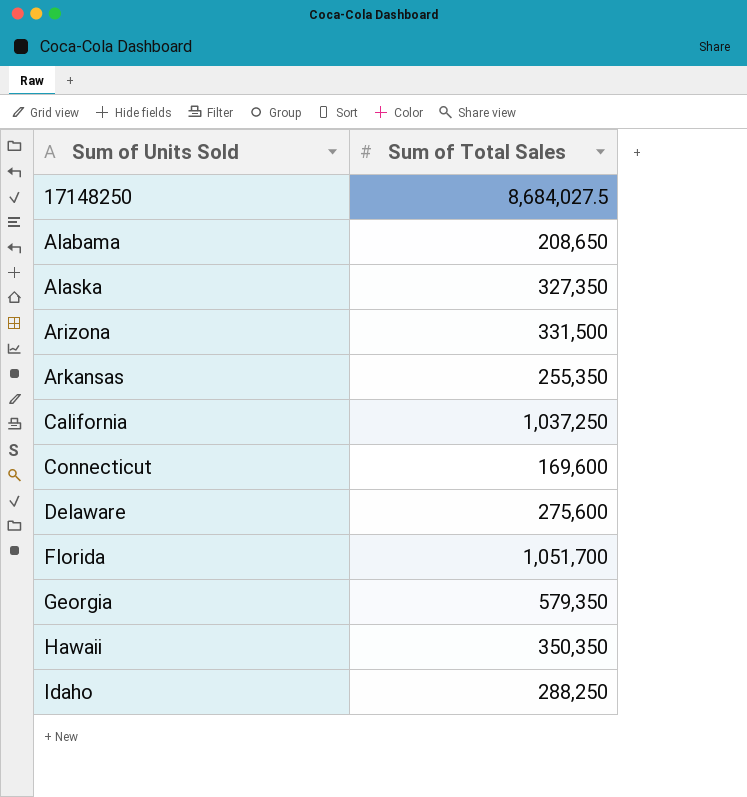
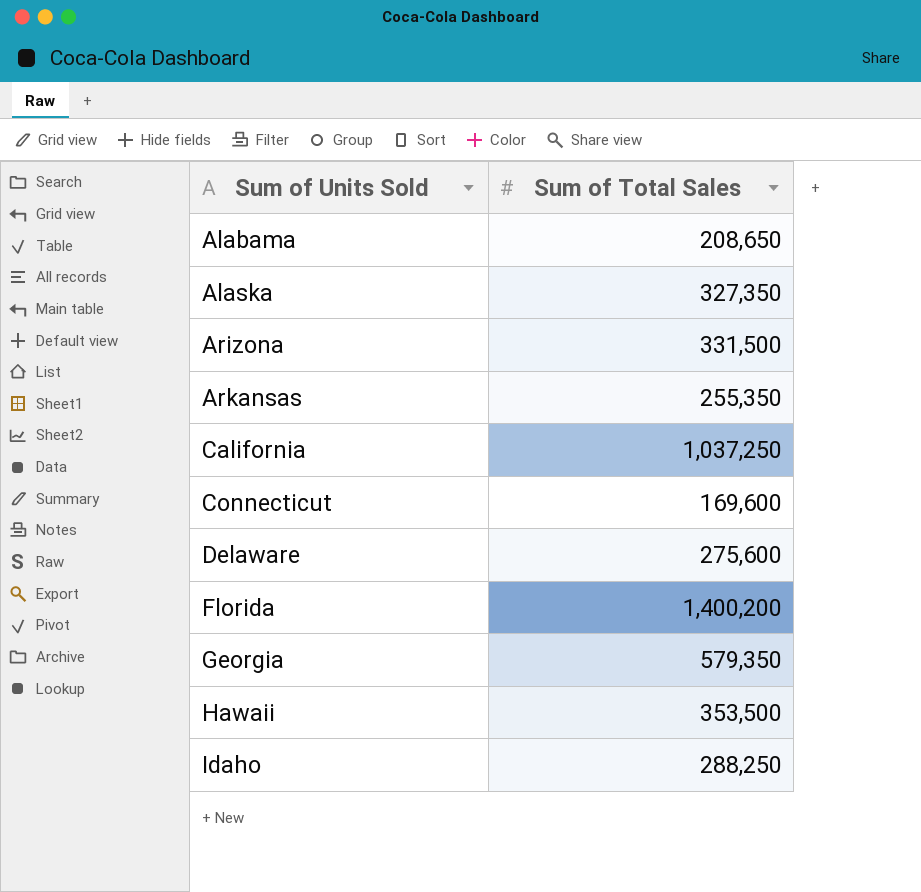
row 17148250: 8,684,027.5 -> none
Florida | Sum of Total Sales: 1,051,700 -> 1,400,200
Hawaii | Sum of Total Sales: 350,350 -> 353,500

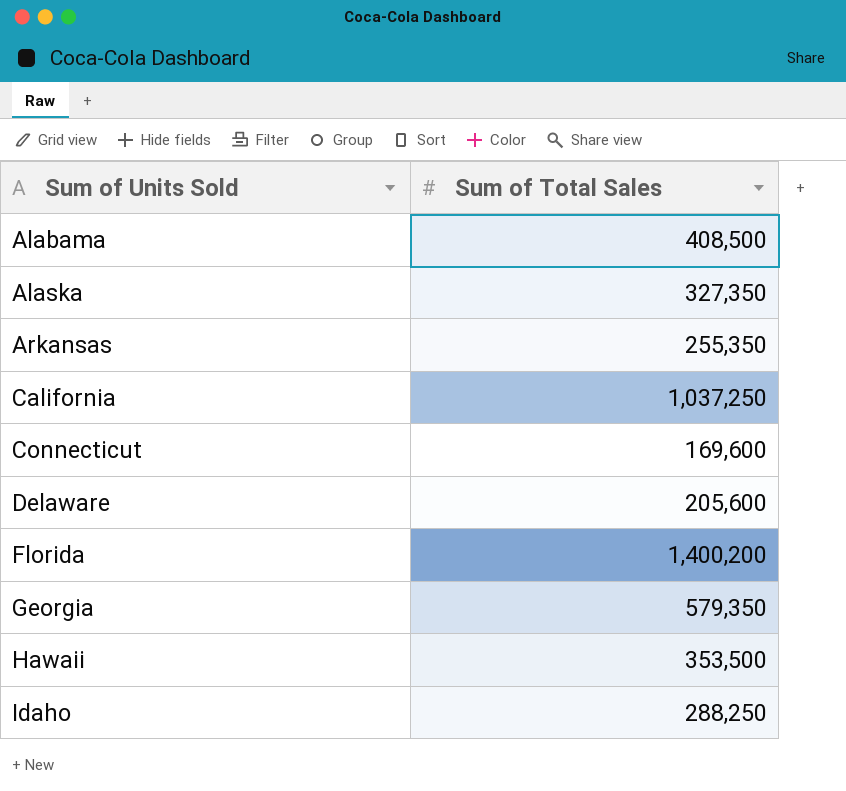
row Arizona: 331,500 -> none
Alabama | Sum of Total Sales: 208,650 -> 408,500
Delaware | Sum of Total Sales: 275,600 -> 205,600

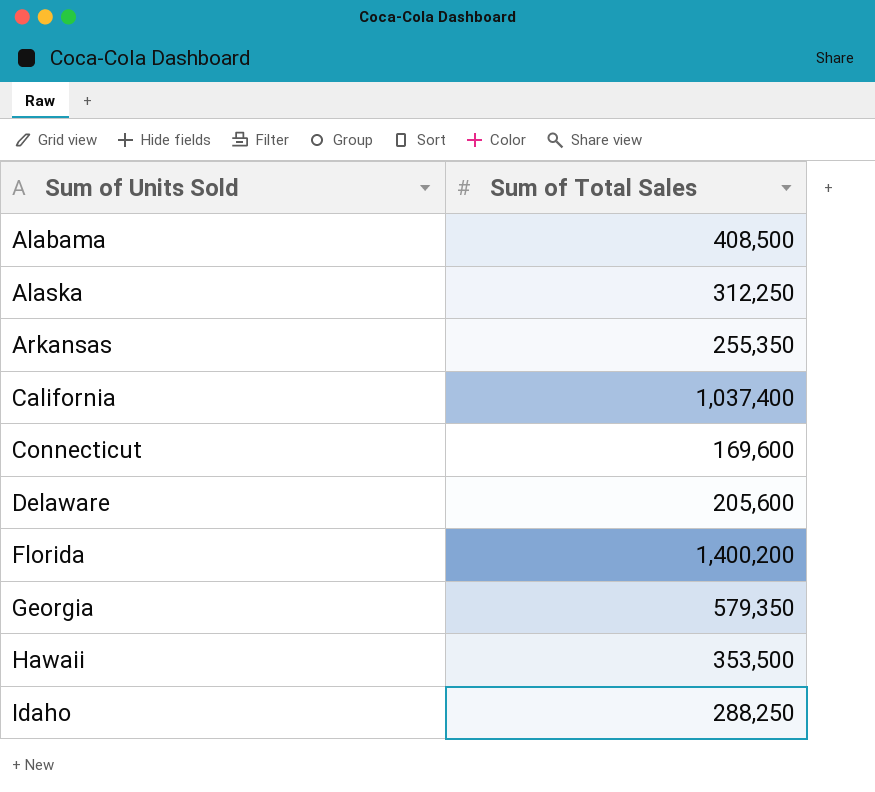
Alaska | Sum of Total Sales: 327,350 -> 312,250
California | Sum of Total Sales: 1,037,250 -> 1,037,400

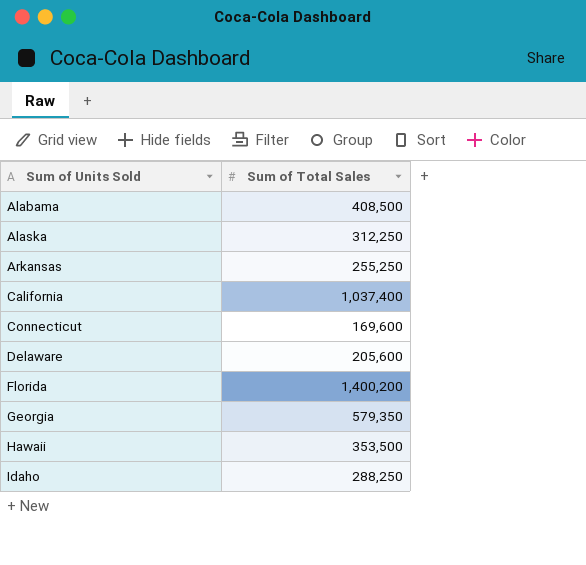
Arkansas | Sum of Total Sales: 255,350 -> 255,250

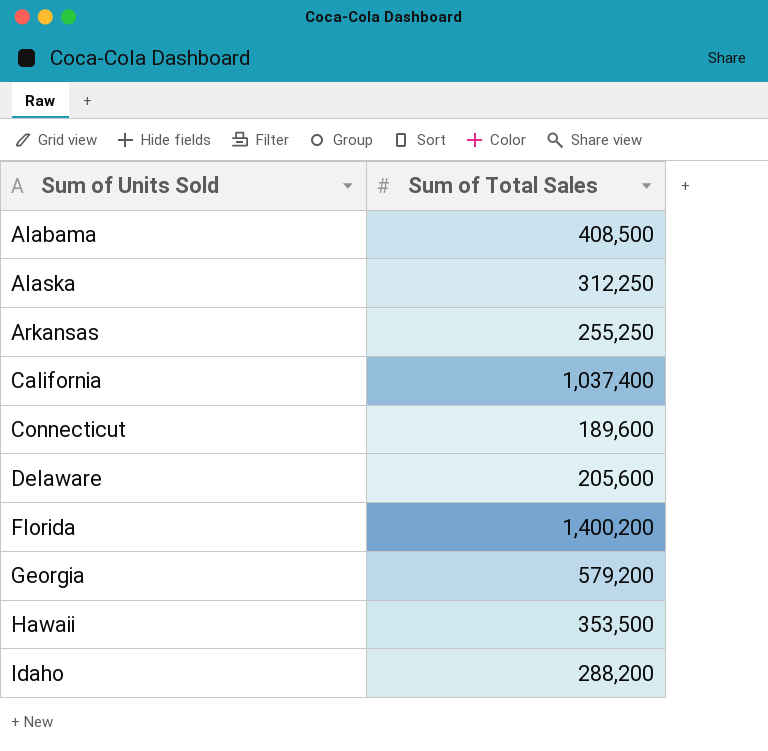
Connecticut | Sum of Total Sales: 169,600 -> 189,600
Georgia | Sum of Total Sales: 579,350 -> 579,200
Idaho | Sum of Total Sales: 288,250 -> 288,200

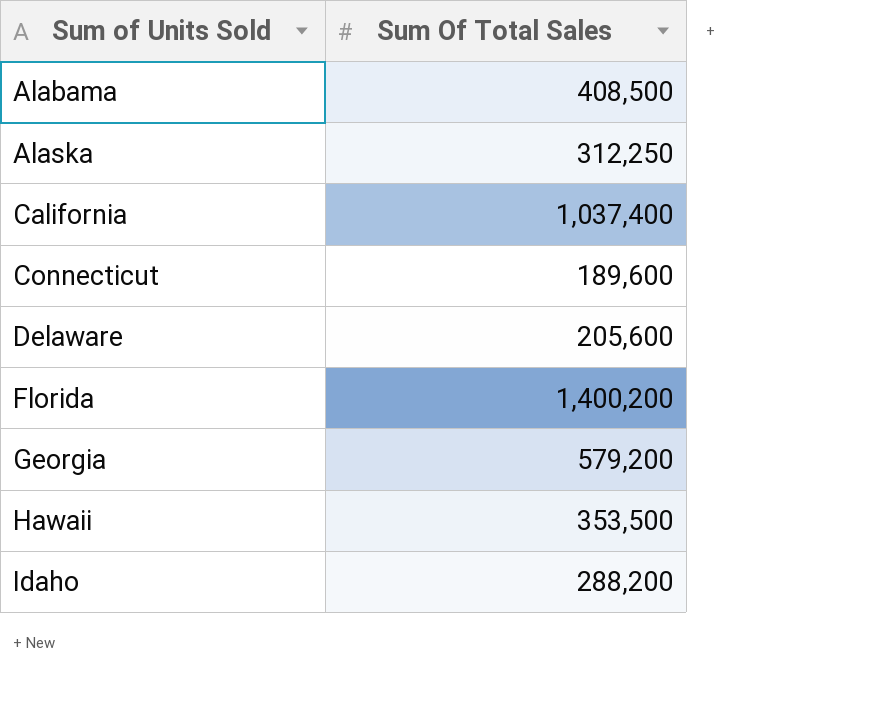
column name: Sum of Total Sales -> Sum Of Total Sales
row Arkansas: 255,250 -> none

